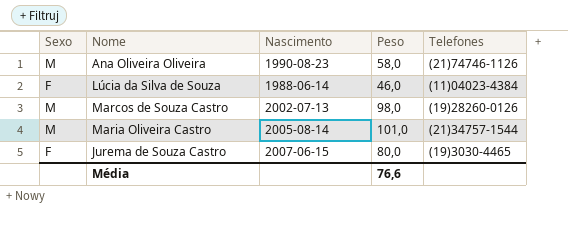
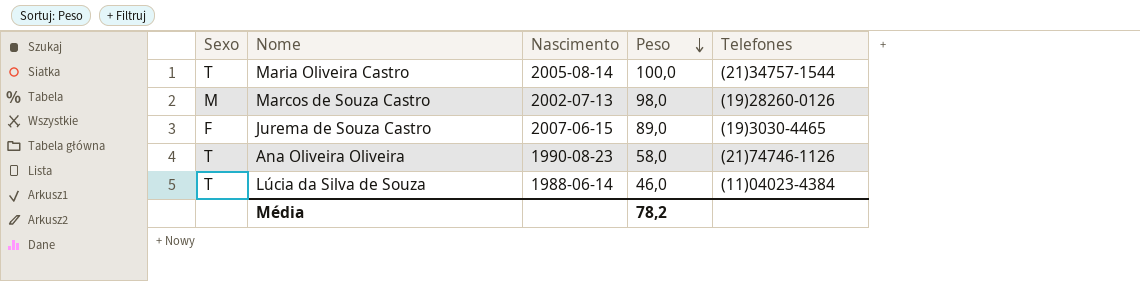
row order: none -> Peso descending
Maria Oliveira Castro | Sexo: M -> T
Maria Oliveira Castro | Peso: 101,0 -> 100,0
Jurema de Souza Castro | Peso: 80,0 -> 89,0
Ana Oliveira Oliveira | Sexo: M -> T
Lúcia da Silva de Souza | Sexo: F -> T
Média | Peso: 76,6 -> 78,2

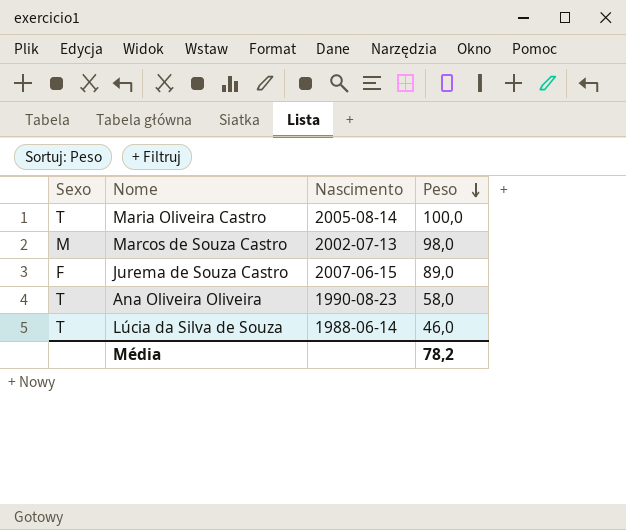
column Telefones | position: 5 -> none

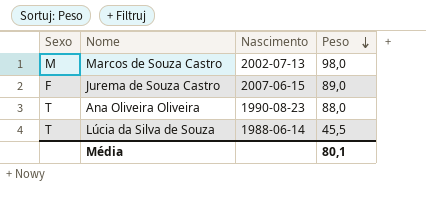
row Maria Oliveira Castro: T | 2005-08-14 | 100,0 -> none
Ana Oliveira Oliveira | Peso: 58,0 -> 88,0
Lúcia da Silva de Souza | Peso: 46,0 -> 45,5
Média | Peso: 78,2 -> 80,1

